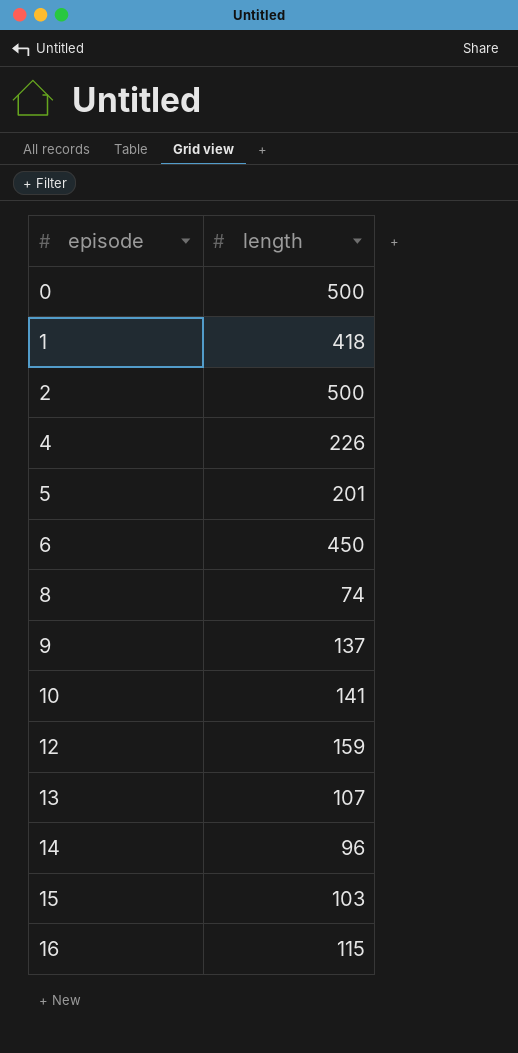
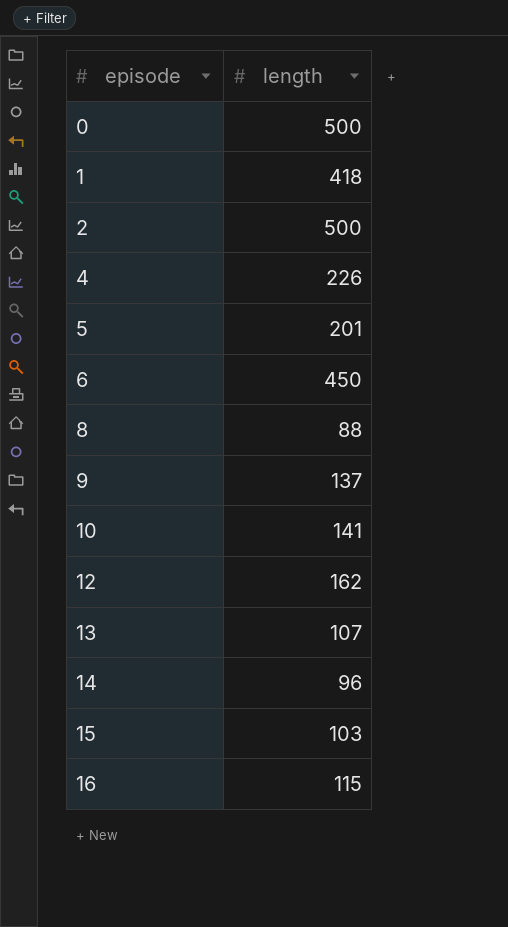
8 | length: 74 -> 88
12 | length: 159 -> 162

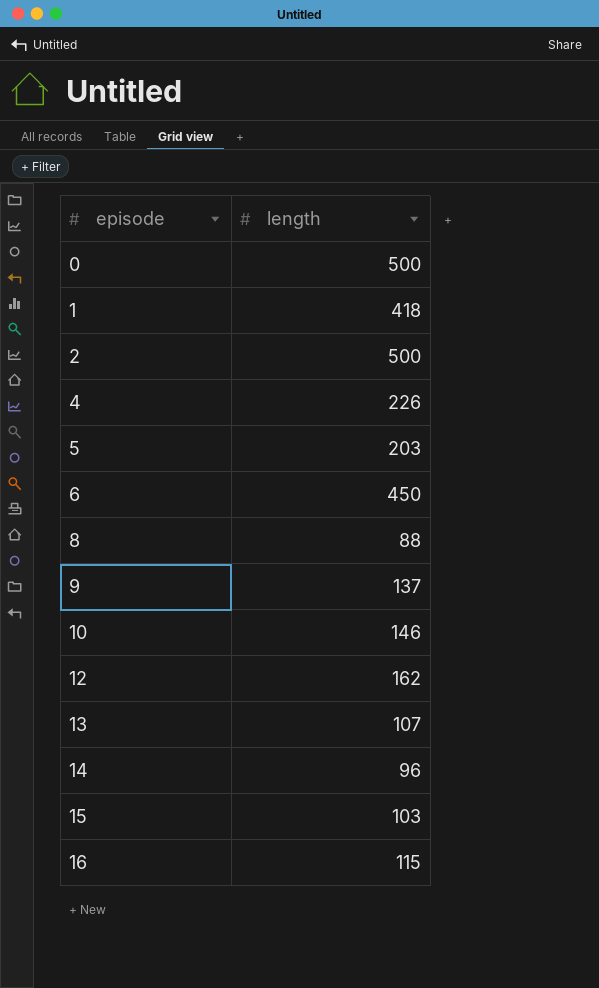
5 | length: 201 -> 203
10 | length: 141 -> 146

